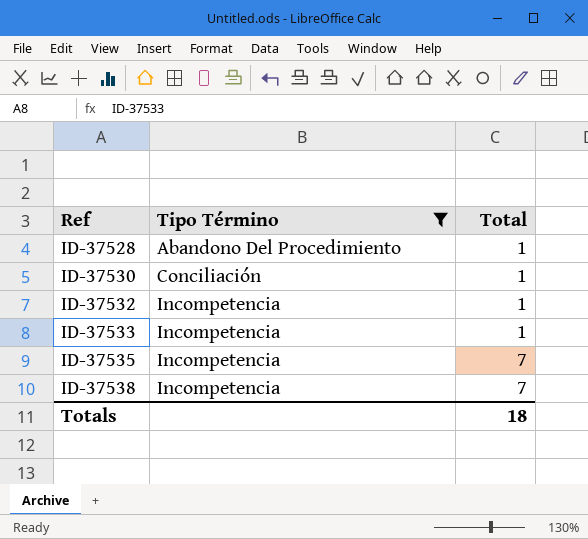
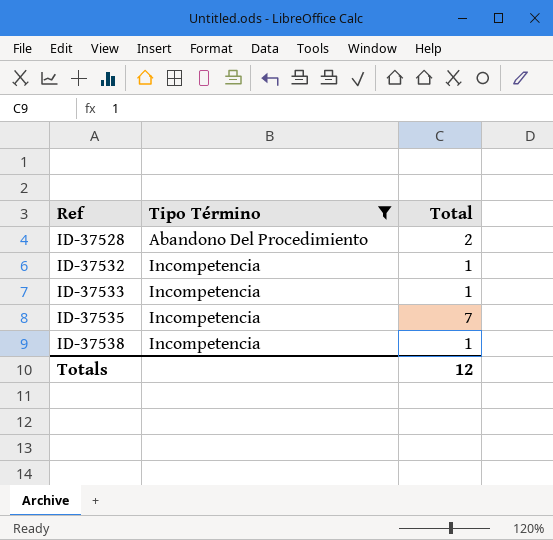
row ID-37530: Conciliación | 1 -> none
ID-37528 | Total: 1 -> 2
ID-37538 | Total: 7 -> 1
Totals | Total: 18 -> 12

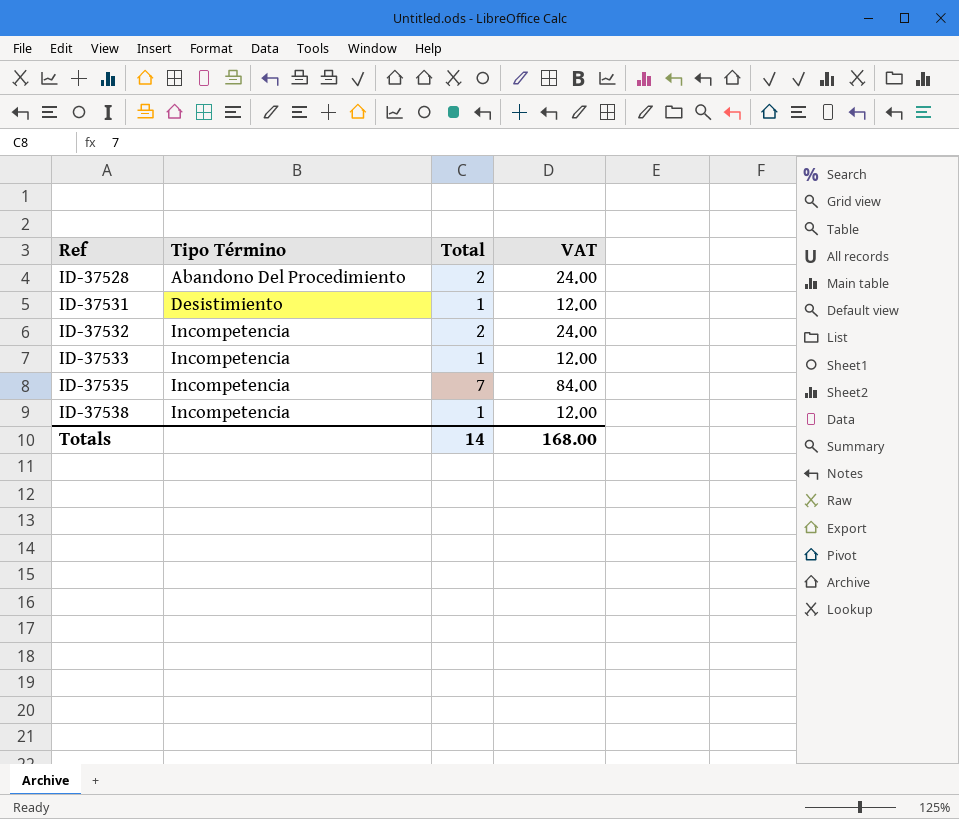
filter: Tipo Término != Desistimiento -> none
column VAT | formula: none -> [Total] * 12
ID-37532 | Total: 1 -> 2
Totals | Total: 12 -> 14

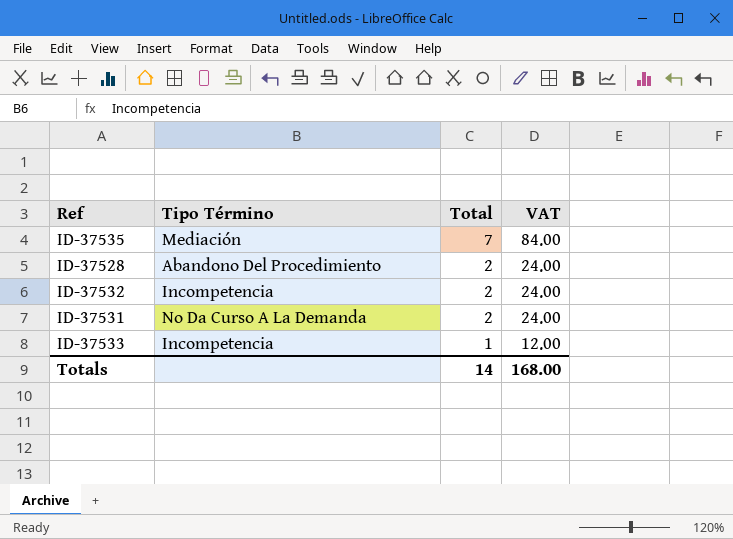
row order: Ref ascending -> Total descending
row ID-37538: Incompetencia | 1 | 12.00 -> none
ID-37535 | Tipo Término: Incompetencia -> Mediación
ID-37531 | Tipo Término: Desistimiento -> No Da Curso A La Demanda
ID-37531 | Total: 1 -> 2
ID-37531 | VAT: 12.00 -> 24.00

